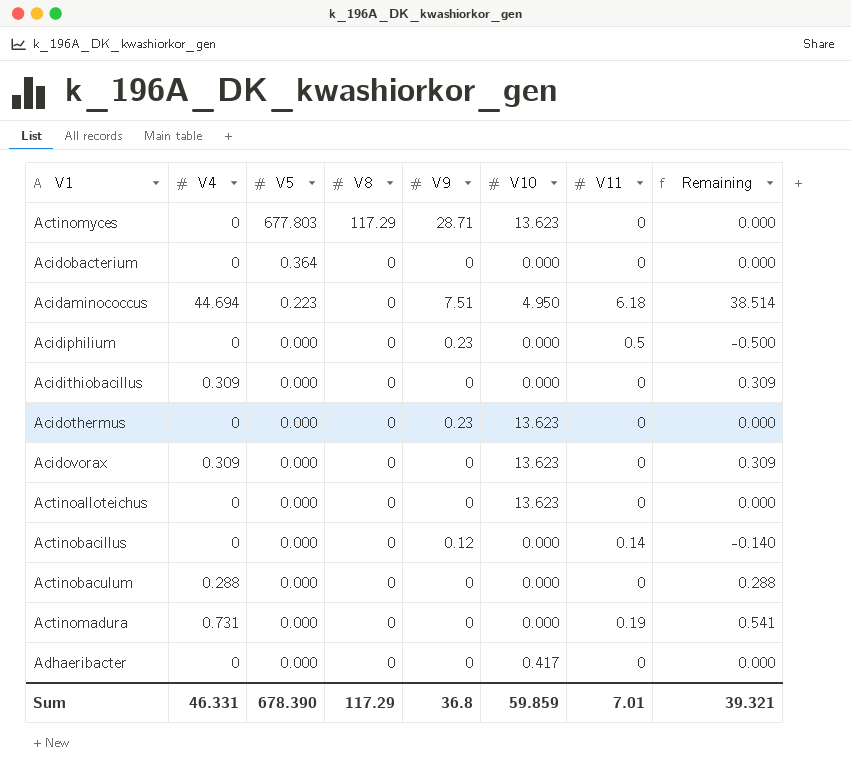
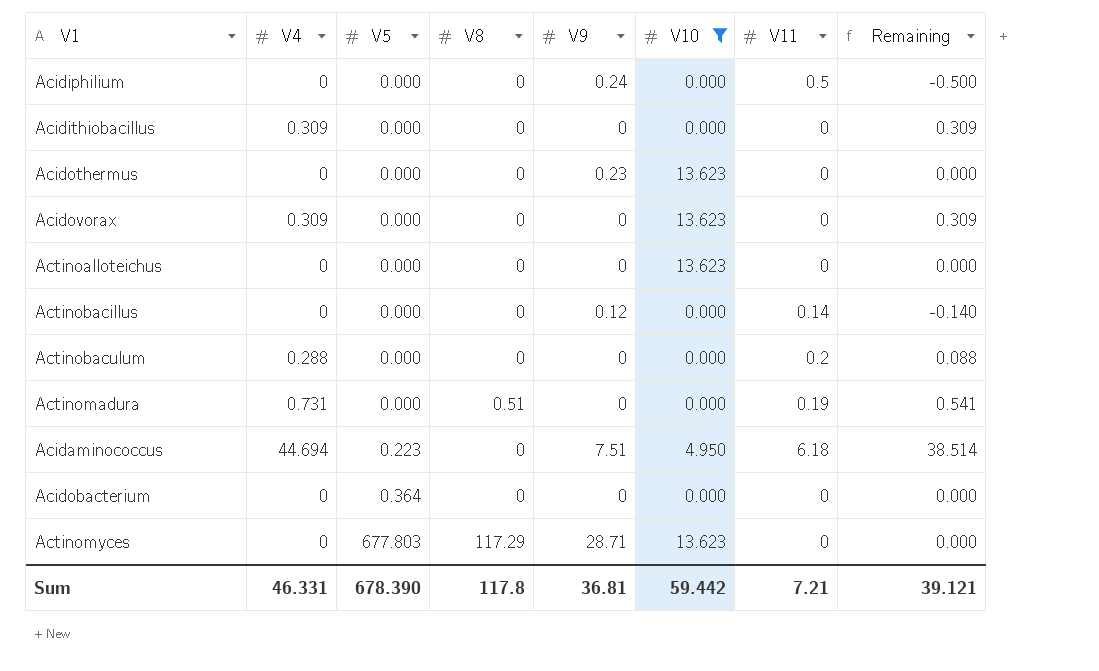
filter: none -> V10 != 0.417
row order: V5 descending -> V5 ascending
Acidiphilium | V9: 0.23 -> 0.24
Actinobaculum | V11: 0 -> 0.2
Actinobaculum | Remaining: 0.288 -> 0.088
Actinomadura | V8: 0 -> 0.51
Sum | V8: 117.29 -> 117.8
Sum | V9: 36.8 -> 36.81
Sum | V10: 59.859 -> 59.442
Sum | V11: 7.01 -> 7.21
Sum | Remaining: 39.321 -> 39.121

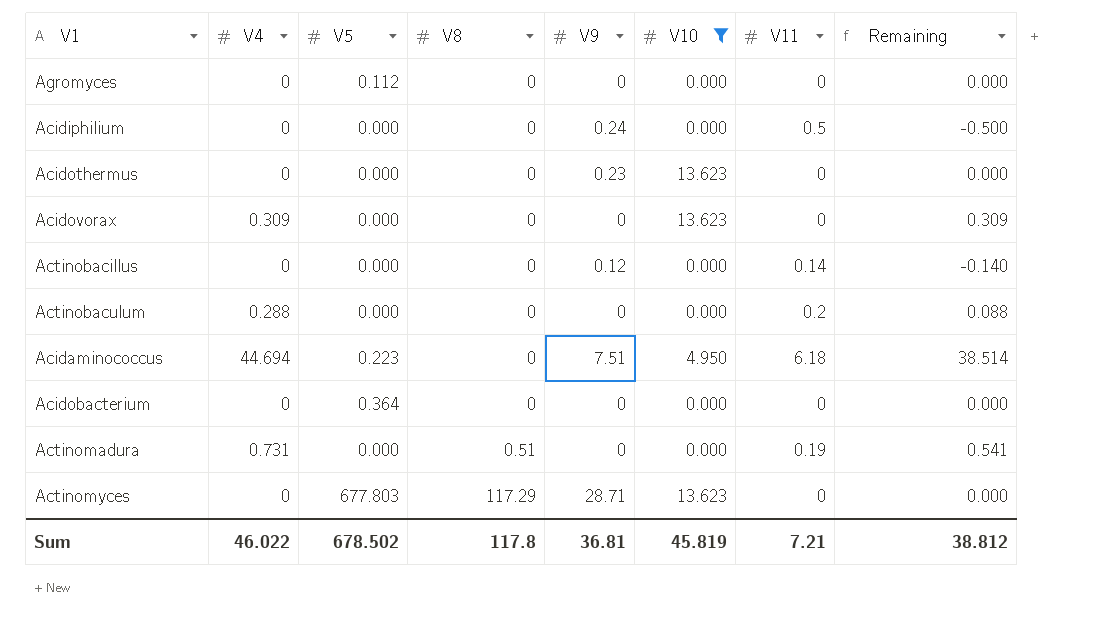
row order: V5 ascending -> V8 ascending
row Acidithiobacillus: 0.309 | 0.000 | 0 | 0 | 0.000 | 0 | 0.309 -> none
row Actinoalloteichus: 0 | 0.000 | 0 | 0 | 13.623 | 0 | 0.000 -> none
row Agromyces: none -> 0 | 0.112 | 0 | 0 | 0.000 | 0 | 0.000
Sum | V4: 46.331 -> 46.022
Sum | V5: 678.390 -> 678.502
Sum | V10: 59.442 -> 45.819
Sum | Remaining: 39.121 -> 38.812

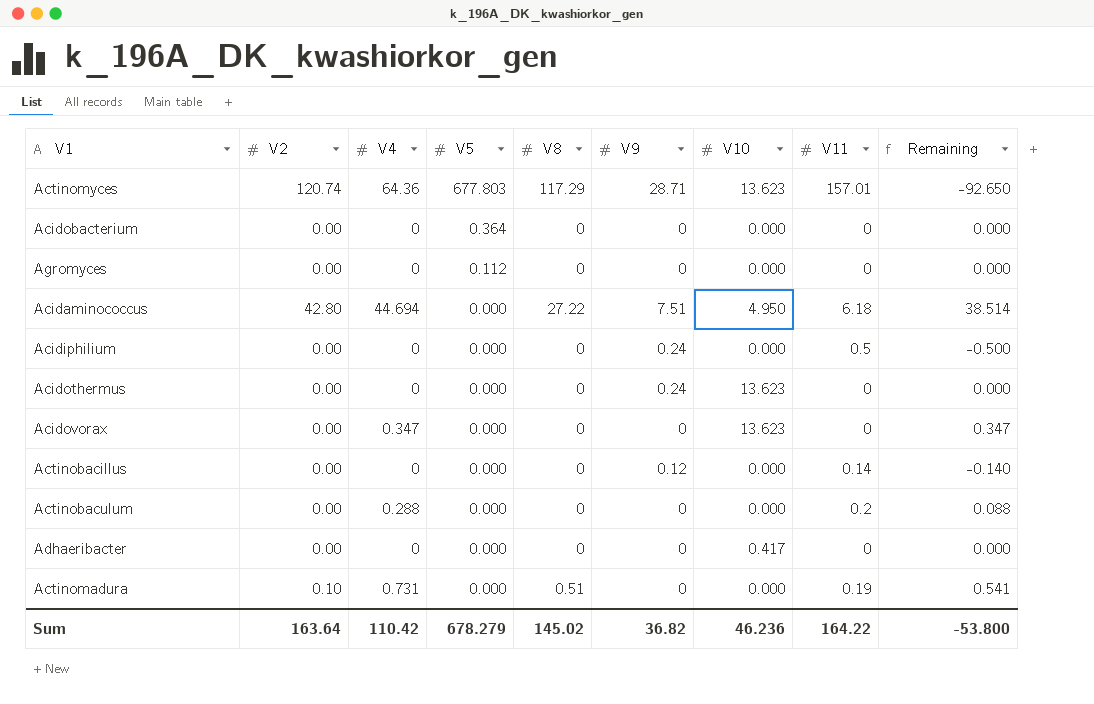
filter: V10 != 0.417 -> none
row order: V8 ascending -> V5 descending
column V2 | position: none -> 2
Actinomyces | V4: 0 -> 64.36
Actinomyces | V11: 0 -> 157.01
Actinomyces | Remaining: 0.000 -> -92.650
Acidaminococcus | V5: 0.223 -> 0.000
Acidaminococcus | V8: 0 -> 27.22
Acidothermus | V9: 0.23 -> 0.24
Acidovorax | V4: 0.309 -> 0.347
Acidovorax | Remaining: 0.309 -> 0.347
Sum | V4: 46.022 -> 110.42
Sum | V5: 678.502 -> 678.279
Sum | V8: 117.8 -> 145.02
Sum | V9: 36.81 -> 36.82
Sum | V10: 45.819 -> 46.236
Sum | V11: 7.21 -> 164.22
Sum | Remaining: 38.812 -> -53.800

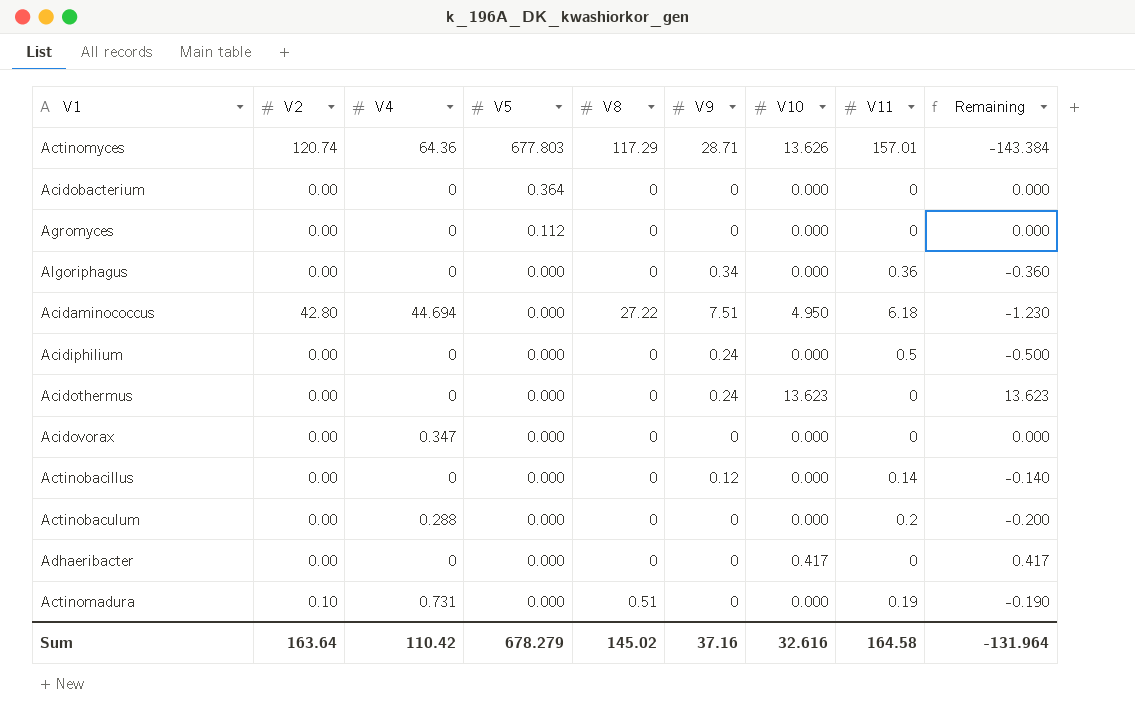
column Remaining | formula: [V4] - [V11] -> [V10] - [V11]
Actinomyces | V10: 13.623 -> 13.626
row Algoriphagus: none -> 0.00 | 0 | 0.000 | 0 | 0.34 | 0.000 | 0.36 | -0.360
Acidovorax | V10: 13.623 -> 0.000
Sum | V9: 36.82 -> 37.16
Sum | V10: 46.236 -> 32.616
Sum | V11: 164.22 -> 164.58
Sum | Remaining: -53.800 -> -131.964

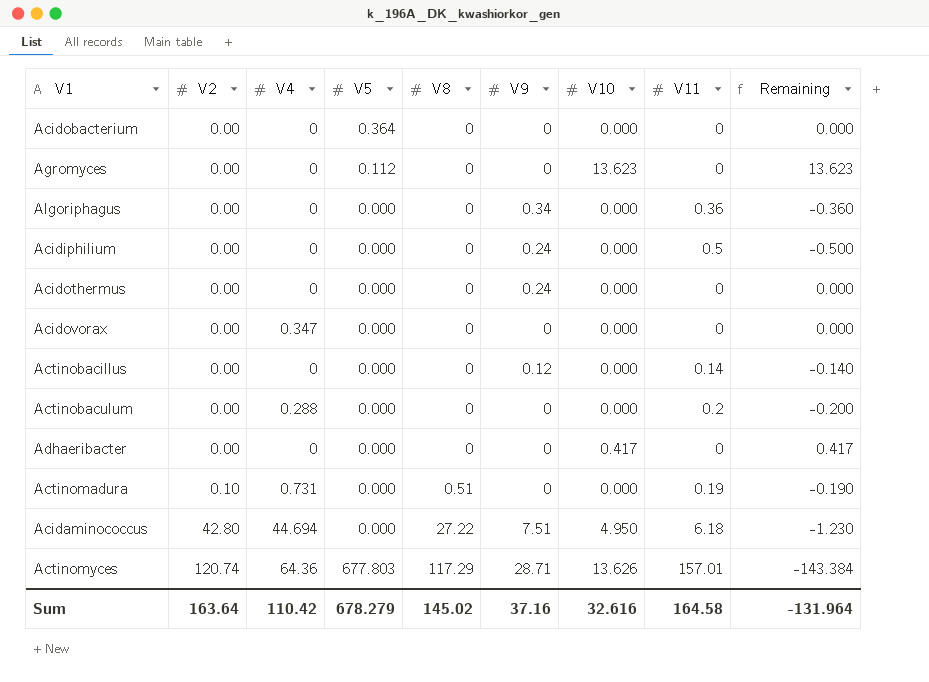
row order: V5 descending -> V2 ascending
Agromyces | V10: 0.000 -> 13.623
Agromyces | Remaining: 0.000 -> 13.623
Acidothermus | V10: 13.623 -> 0.000
Acidothermus | Remaining: 13.623 -> 0.000

